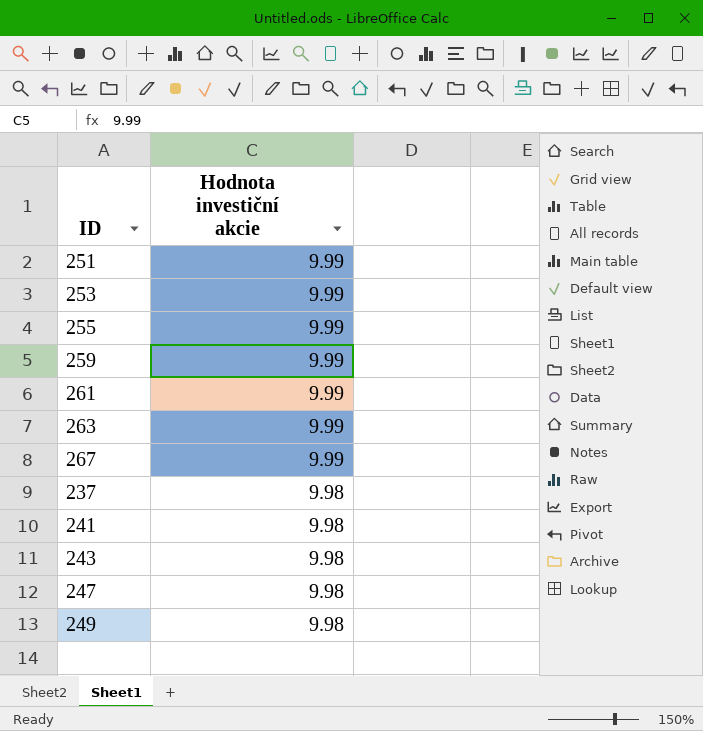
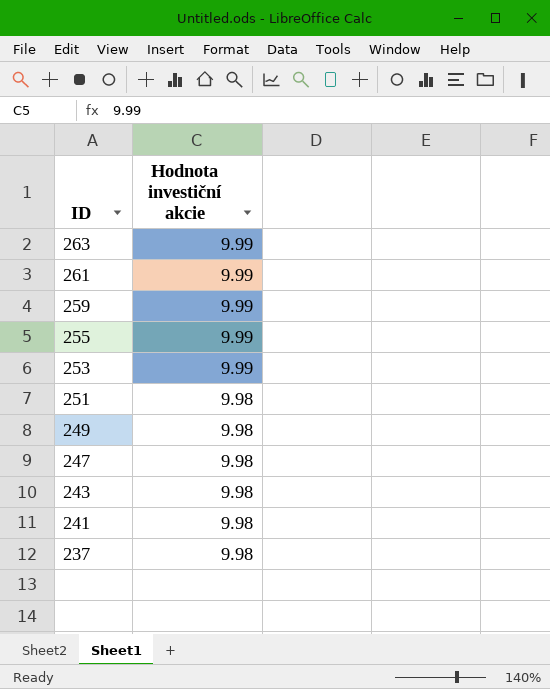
row order: Hodnota investiční akcie descending -> ID descending
row 267: 9.99 -> none
251 | Hodnota investiční akcie: 9.99 -> 9.98

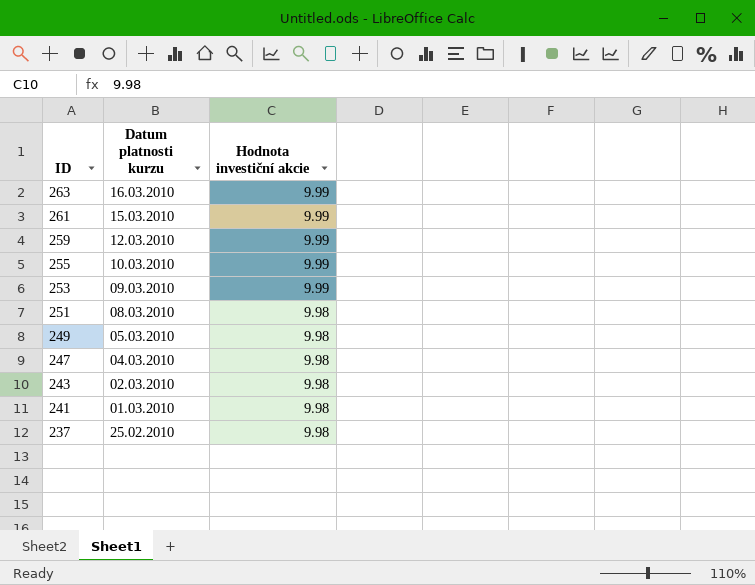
column Datum platnosti kurzu | position: none -> 2

